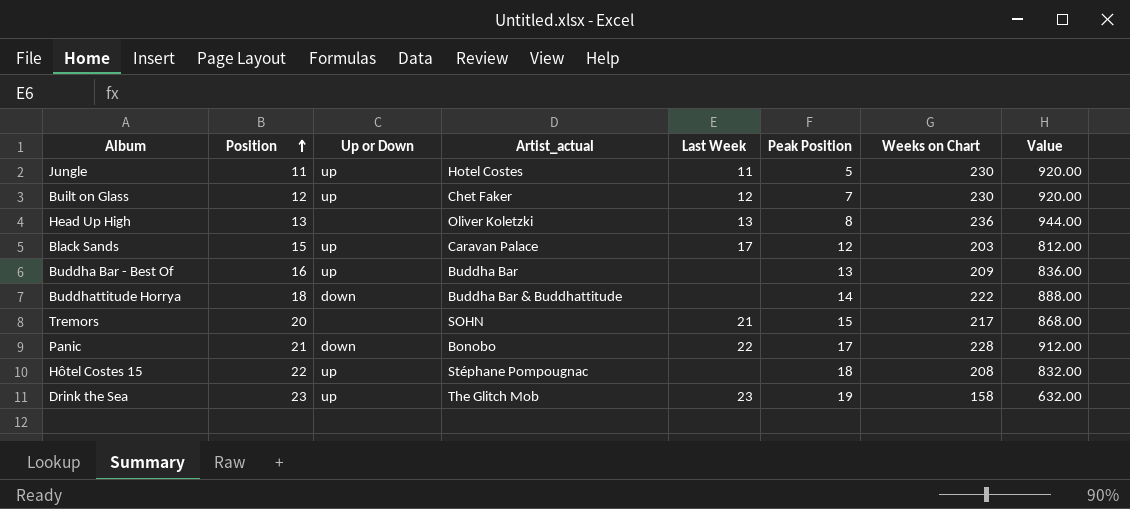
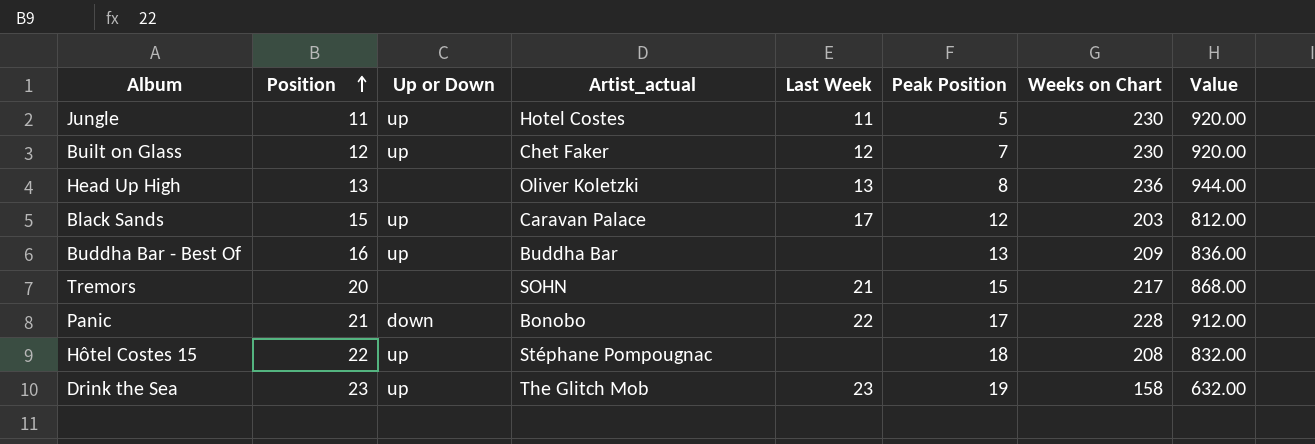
row Buddhattitude Horrya: 18 | down | Buddha Bar & Buddhattitude | none | 14 | 222 | 888.00 -> none

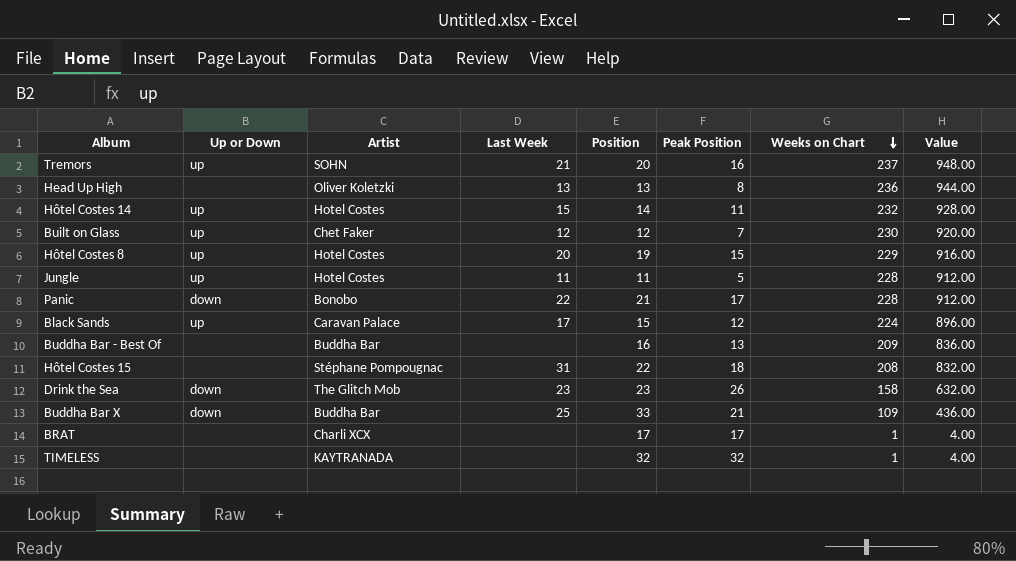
row order: Position ascending -> Weeks on Chart descending
column name: Artist_actual -> Artist
column Position | position: 2 -> 5
Tremors | Up or Down: none -> up
Tremors | Peak Position: 15 -> 16
Tremors | Weeks on Chart: 217 -> 237
Tremors | Value: 868.00 -> 948.00
row Hôtel Costes 14: none -> up | Hotel Costes | 15 | 14 | 11 | 232 | 928.00
row Hôtel Costes 8: none -> up | Hotel Costes | 20 | 19 | 15 | 229 | 916.00
Jungle | Weeks on Chart: 230 -> 228
Jungle | Value: 920.00 -> 912.00
Black Sands | Weeks on Chart: 203 -> 224
Black Sands | Value: 812.00 -> 896.00
Buddha Bar - Best Of | Up or Down: up -> none
Hôtel Costes 15 | Up or Down: up -> none
Hôtel Costes 15 | Last Week: none -> 31
Drink the Sea | Up or Down: up -> down
Drink the Sea | Peak Position: 19 -> 26
row Buddha Bar X: none -> down | Buddha Bar | 25 | 33 | 21 | 109 | 436.00
row BRAT: none -> none | Charli XCX | none | 17 | 17 | 1 | 4.00
row TIMELESS: none -> none | KAYTRANADA | none | 32 | 32 | 1 | 4.00

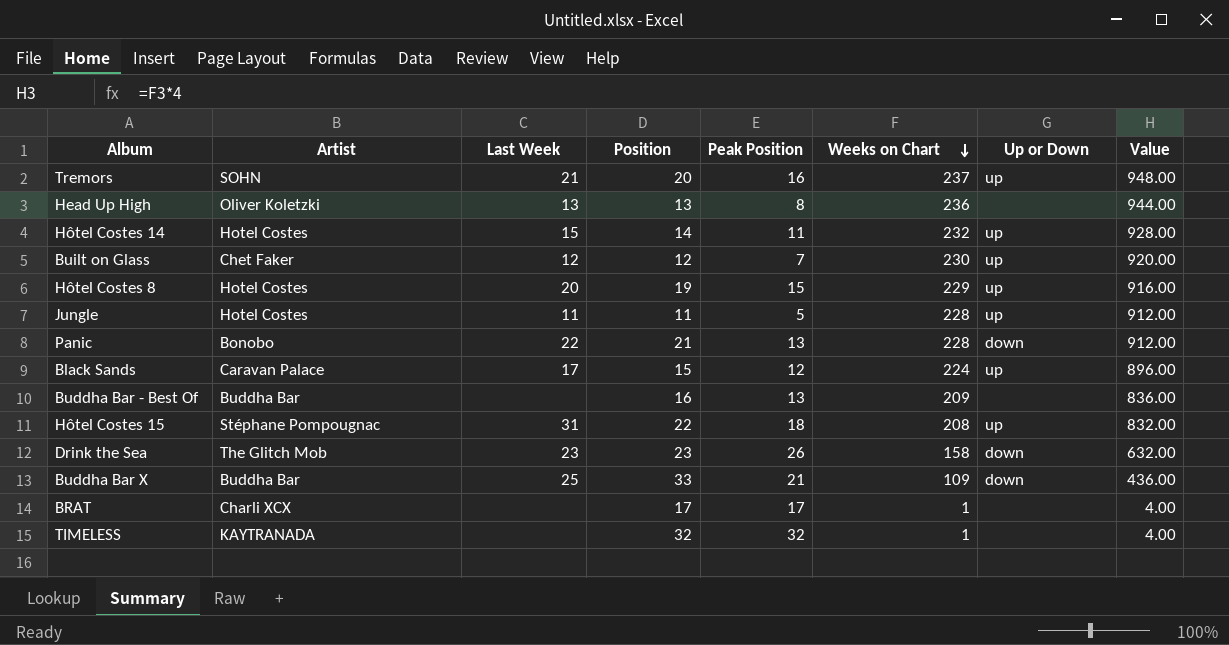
column Up or Down | position: 2 -> 7
Panic | Peak Position: 17 -> 13
Hôtel Costes 15 | Up or Down: none -> up

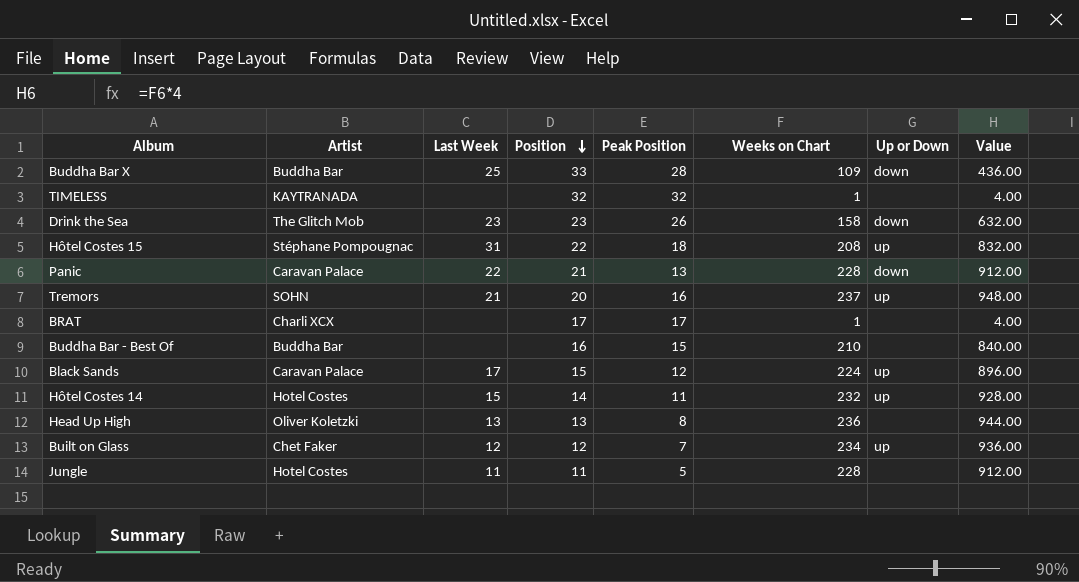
row order: Weeks on Chart descending -> Position descending
row Hôtel Costes 8: Hotel Costes | 20 | 19 | 15 | 229 | up | 916.00 -> none
Buddha Bar X | Peak Position: 21 -> 28
Panic | Artist: Bonobo -> Caravan Palace
Buddha Bar - Best Of | Peak Position: 13 -> 15
Buddha Bar - Best Of | Weeks on Chart: 209 -> 210
Buddha Bar - Best Of | Value: 836.00 -> 840.00
Built on Glass | Weeks on Chart: 230 -> 234
Built on Glass | Value: 920.00 -> 936.00
Jungle | Up or Down: up -> none

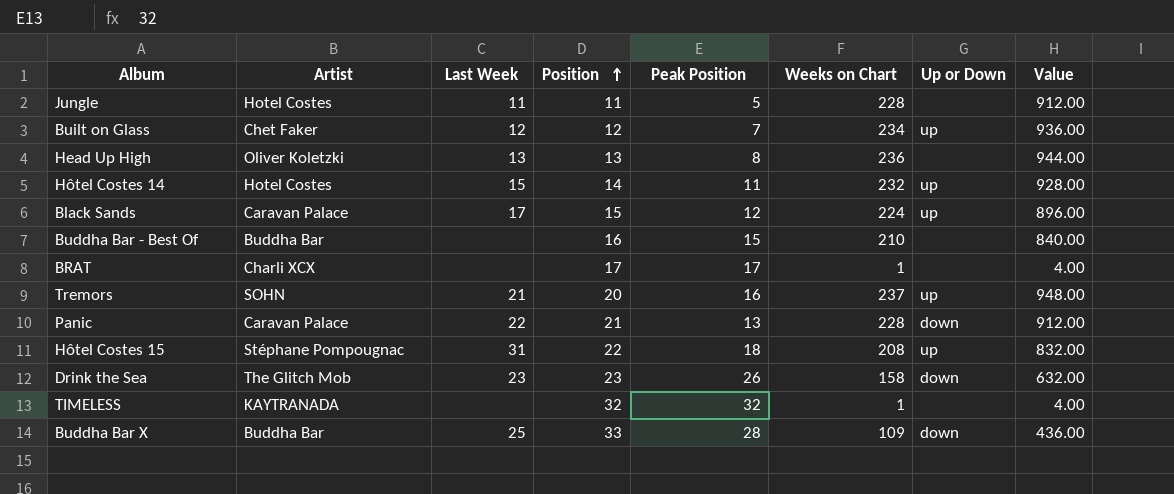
row order: Position descending -> Position ascending

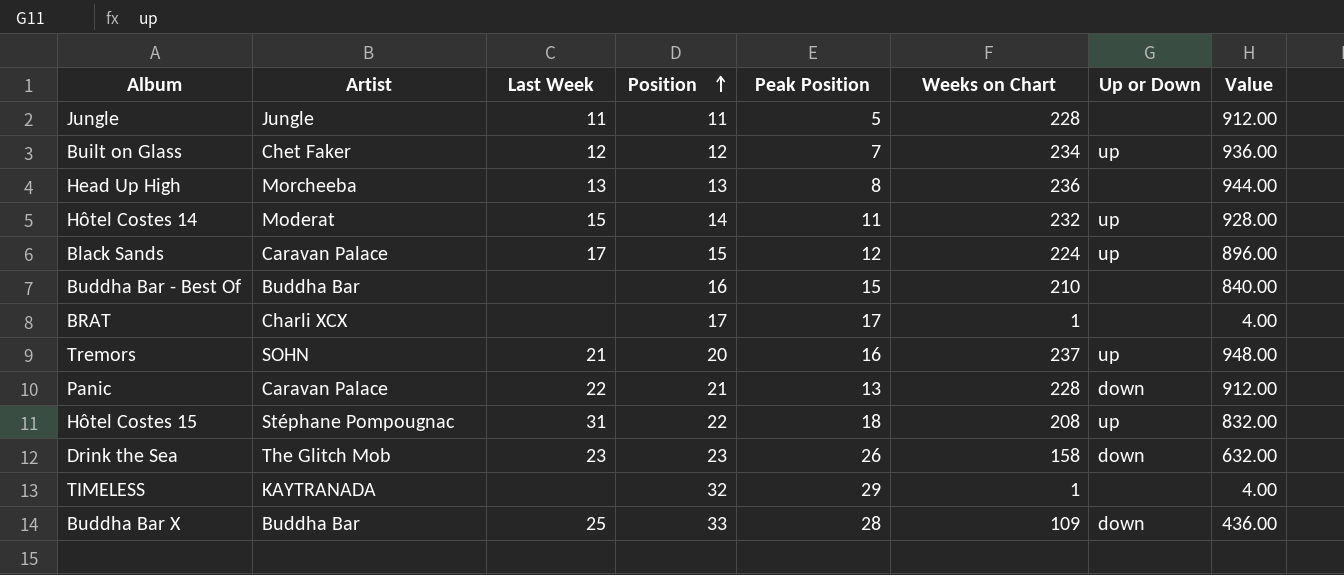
Jungle | Artist: Hotel Costes -> Jungle
Head Up High | Artist: Oliver Koletzki -> Morcheeba
Hôtel Costes 14 | Artist: Hotel Costes -> Moderat
TIMELESS | Peak Position: 32 -> 29

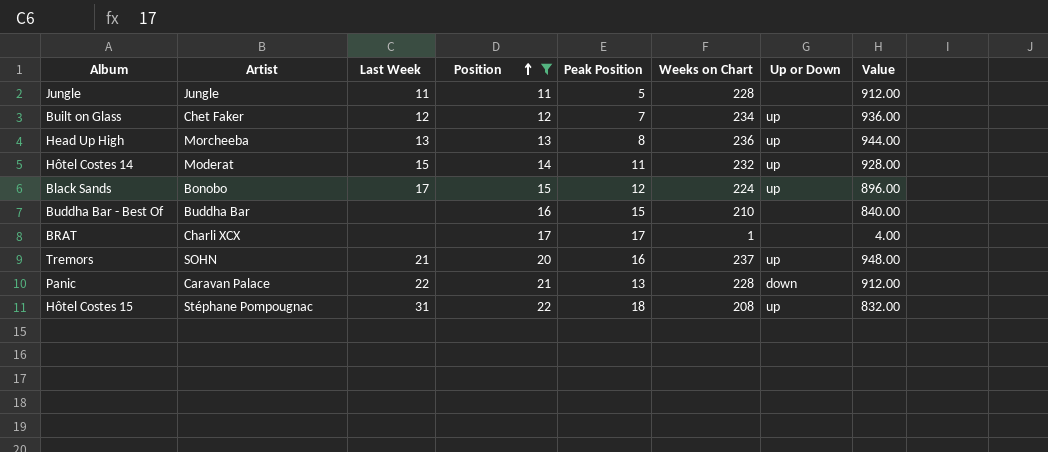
filter: none -> Position <= 22
Head Up High | Up or Down: none -> up
Black Sands | Artist: Caravan Palace -> Bonobo

